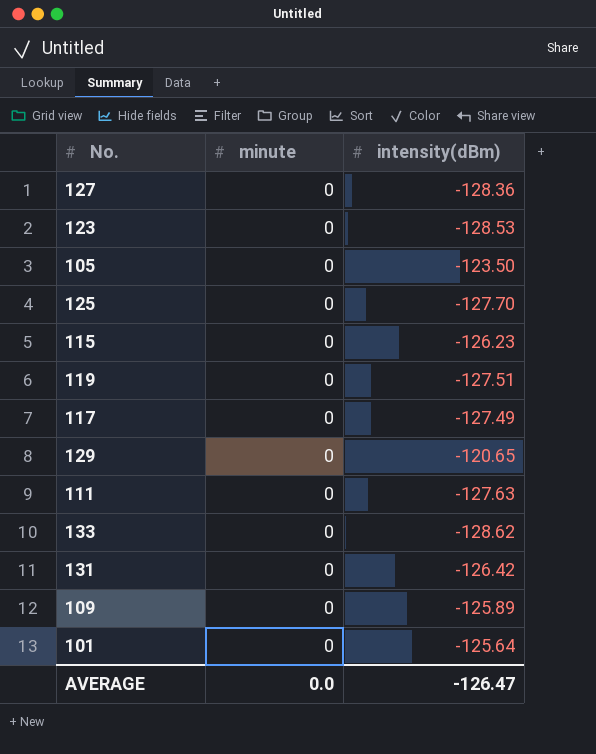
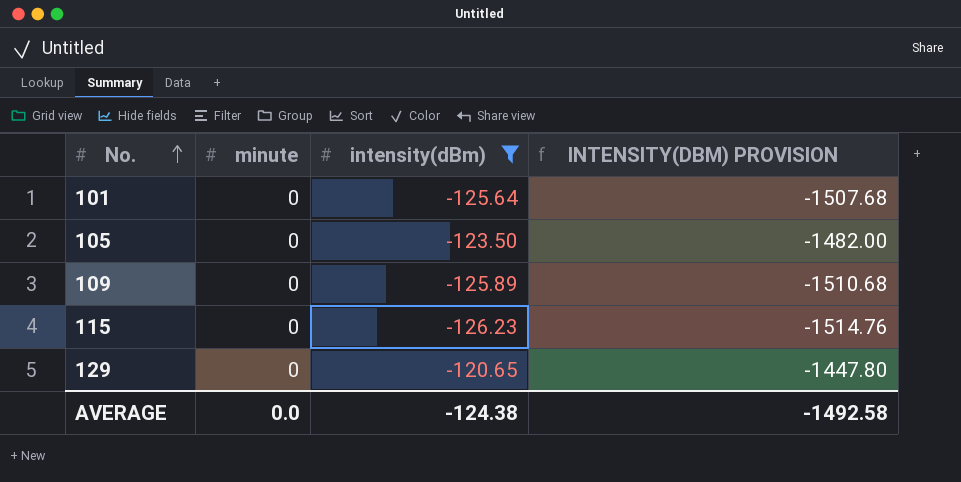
filter: none -> intensity(dBm) >= -126.23
row order: none -> No. ascending
column INTENSITY(DBM) PROVISION | formula: none -> [intensity(dBm)] * 12
AVERAGE | intensity(dBm): -126.47 -> -124.38

